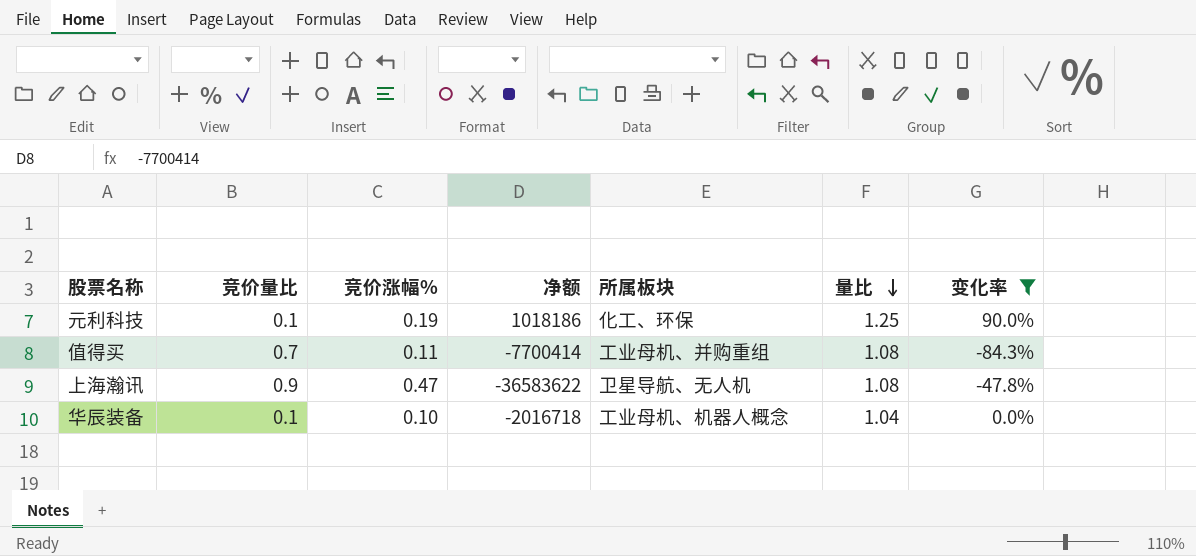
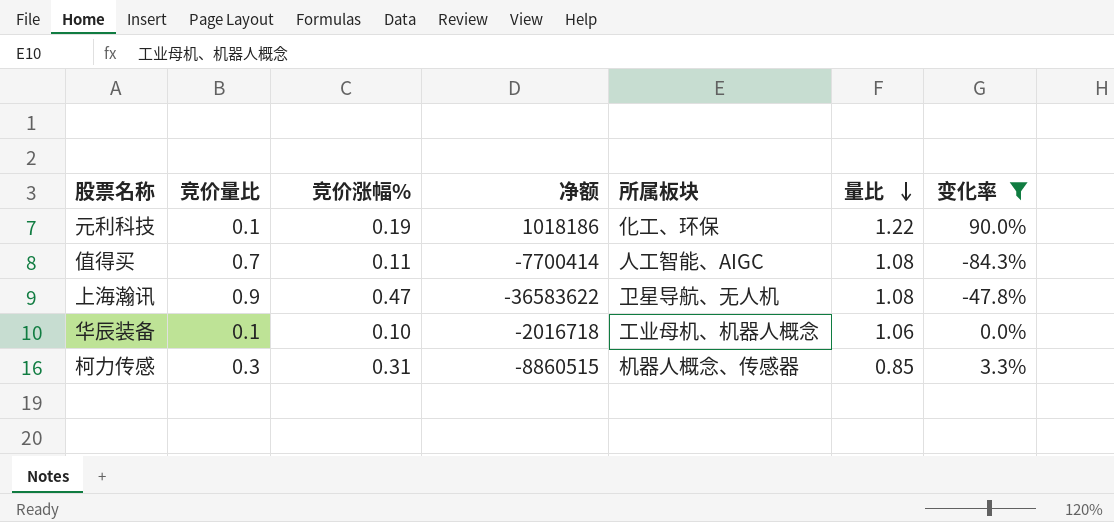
元利科技 | 量比: 1.25 -> 1.22
值得买 | 所属板块: 工业母机、并购重组 -> 人工智能、AIGC
华辰装备 | 量比: 1.04 -> 1.06
row 柯力传感: none -> 0.3 | 0.31 | -8860515 | 机器人概念、传感器 | 0.85 | 3.3%

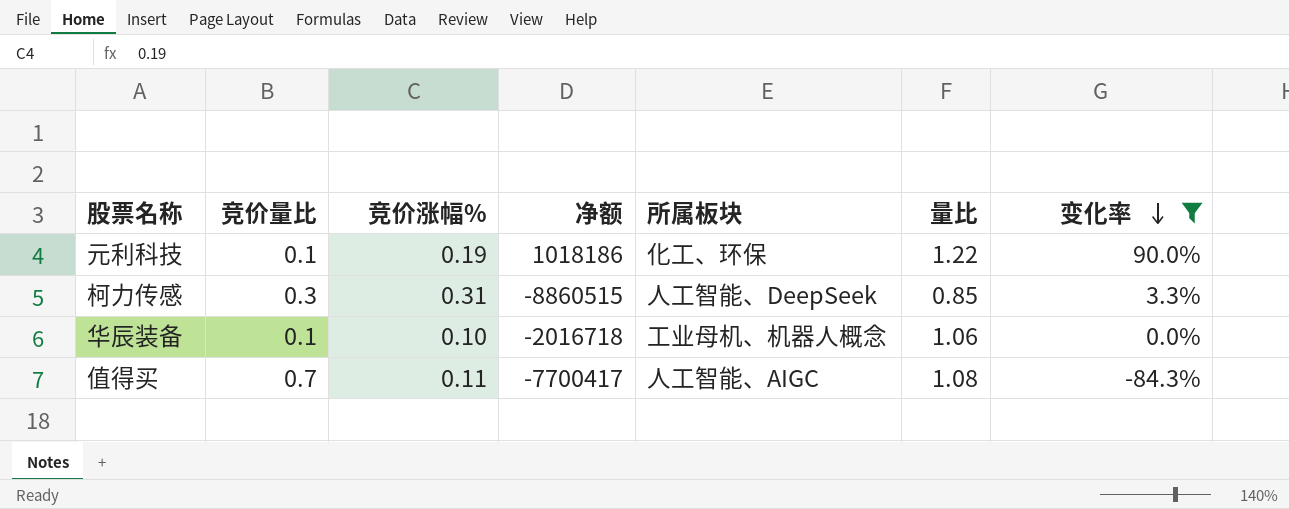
row order: 量比 descending -> 变化率 descending
row 上海瀚讯: 0.9 | 0.47 | -36583622 | 卫星导航、无人机 | 1.08 | -47.8% -> none
柯力传感 | 所属板块: 机器人概念、传感器 -> 人工智能、DeepSeek
值得买 | 净额: -7700414 -> -7700417

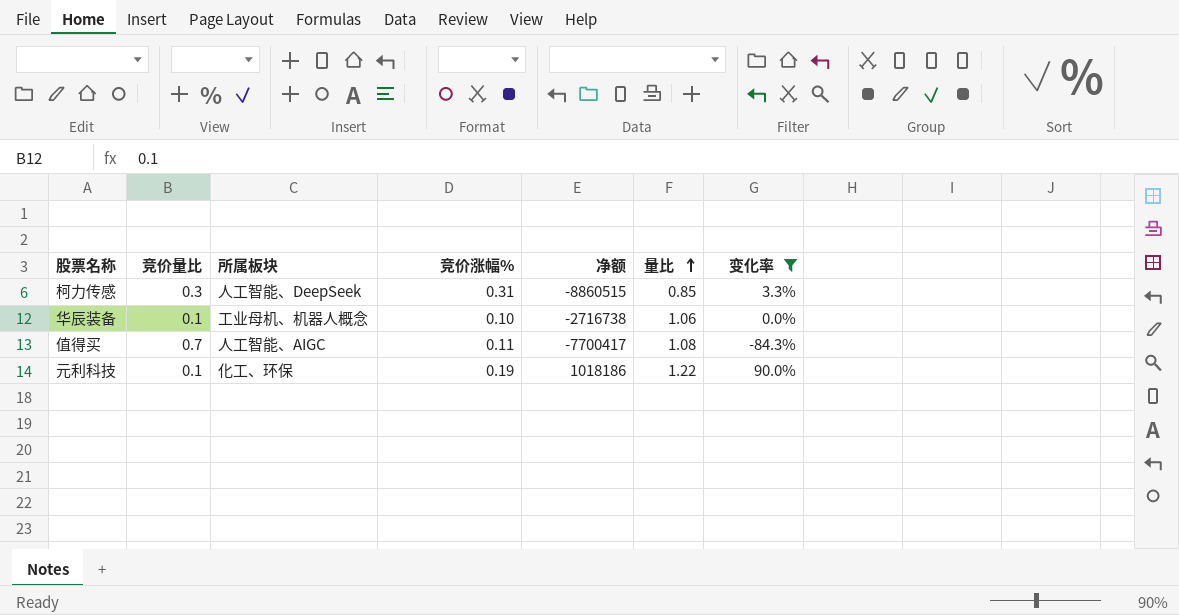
row order: 变化率 descending -> 量比 ascending
column 所属板块 | position: 5 -> 3
华辰装备 | 净额: -2016718 -> -2716738

